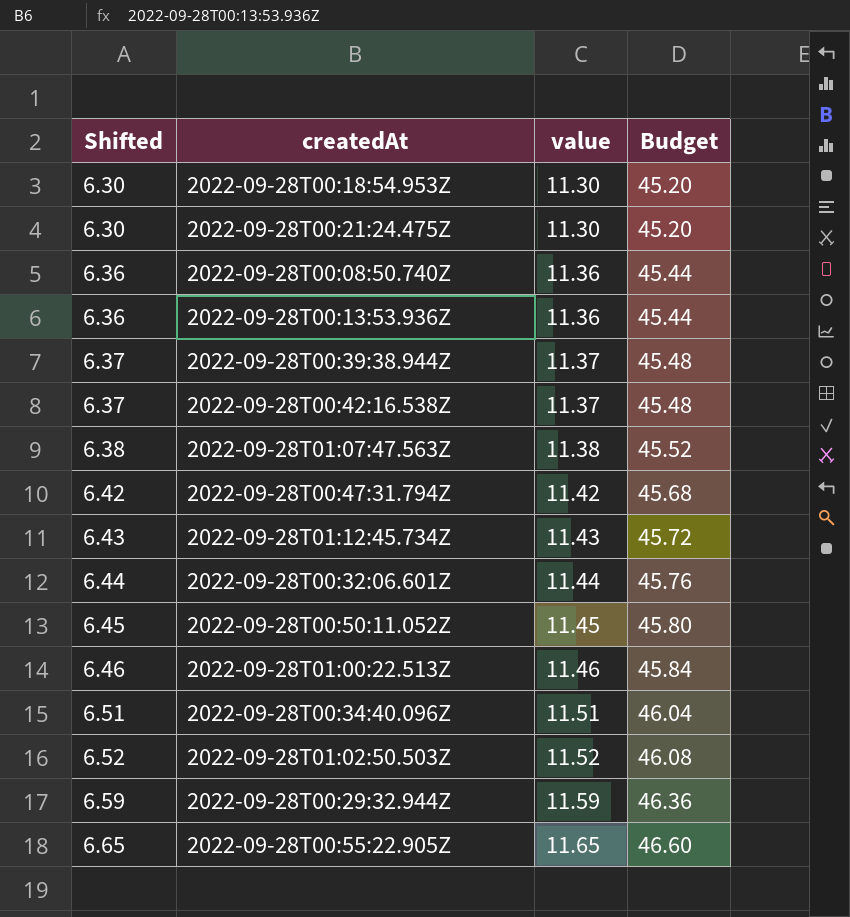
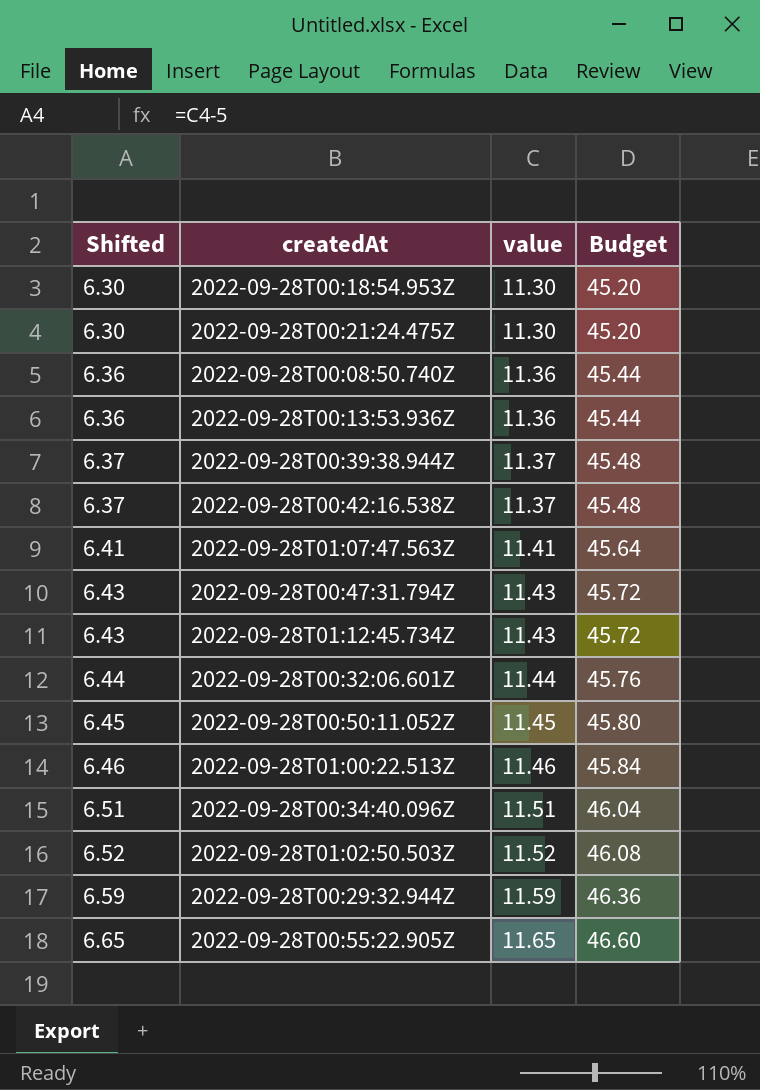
2022-09-28T01:07:47.563Z | Shifted: 6.38 -> 6.41
2022-09-28T01:07:47.563Z | value: 11.38 -> 11.41
2022-09-28T01:07:47.563Z | Budget: 45.52 -> 45.64
2022-09-28T00:47:31.794Z | Shifted: 6.42 -> 6.43
2022-09-28T00:47:31.794Z | value: 11.42 -> 11.43
2022-09-28T00:47:31.794Z | Budget: 45.68 -> 45.72

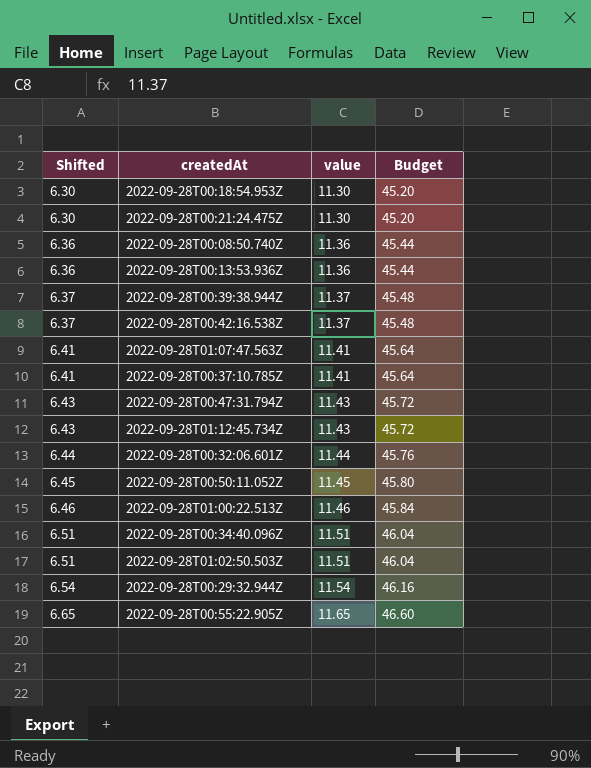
row 2022-09-28T00:37:10.785Z: none -> 6.41 | 11.41 | 45.64
2022-09-28T01:02:50.503Z | Shifted: 6.52 -> 6.51
2022-09-28T01:02:50.503Z | value: 11.52 -> 11.51
2022-09-28T01:02:50.503Z | Budget: 46.08 -> 46.04
2022-09-28T00:29:32.944Z | Shifted: 6.59 -> 6.54
2022-09-28T00:29:32.944Z | value: 11.59 -> 11.54
2022-09-28T00:29:32.944Z | Budget: 46.36 -> 46.16

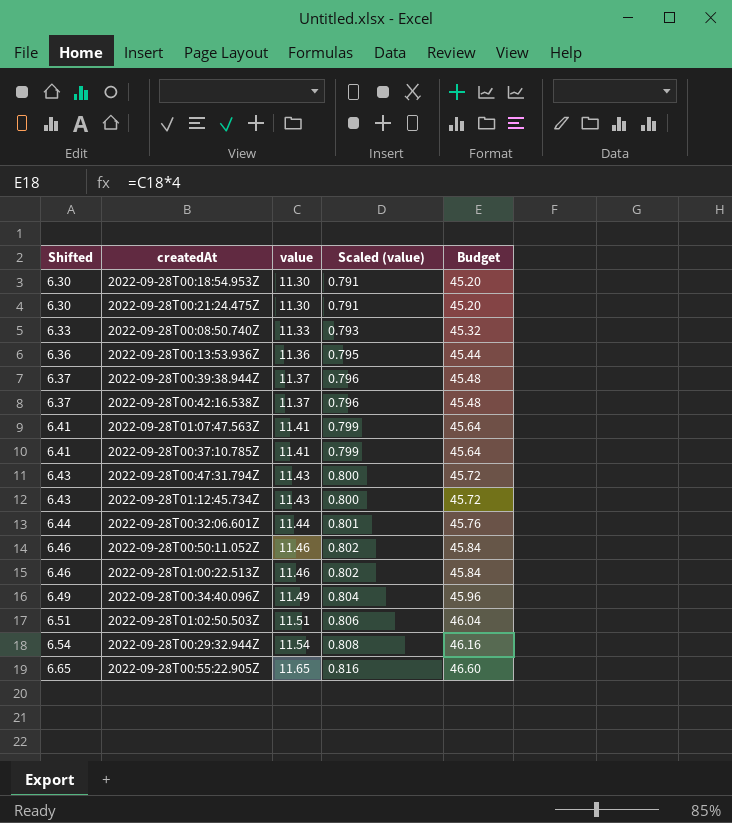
column Scaled (value) | formula: none -> [value] * 0.07
2022-09-28T00:08:50.740Z | Shifted: 6.36 -> 6.33
2022-09-28T00:08:50.740Z | value: 11.36 -> 11.33
2022-09-28T00:08:50.740Z | Budget: 45.44 -> 45.32
2022-09-28T00:50:11.052Z | Shifted: 6.45 -> 6.46
2022-09-28T00:50:11.052Z | value: 11.45 -> 11.46
2022-09-28T00:50:11.052Z | Budget: 45.80 -> 45.84
2022-09-28T00:34:40.096Z | Shifted: 6.51 -> 6.49
2022-09-28T00:34:40.096Z | value: 11.51 -> 11.49
2022-09-28T00:34:40.096Z | Budget: 46.04 -> 45.96

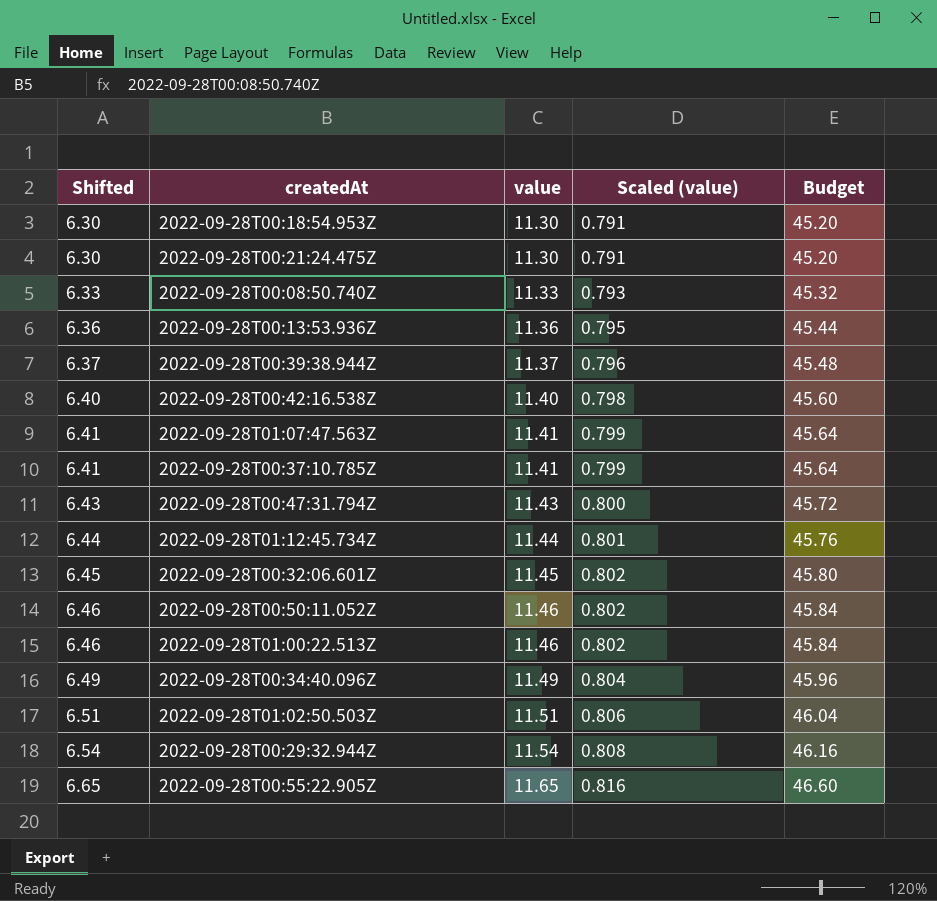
2022-09-28T00:42:16.538Z | Shifted: 6.37 -> 6.40
2022-09-28T00:42:16.538Z | value: 11.37 -> 11.40
2022-09-28T00:42:16.538Z | Scaled (value): 0.796 -> 0.798
2022-09-28T00:42:16.538Z | Budget: 45.48 -> 45.60
2022-09-28T01:12:45.734Z | Shifted: 6.43 -> 6.44
2022-09-28T01:12:45.734Z | value: 11.43 -> 11.44
2022-09-28T01:12:45.734Z | Scaled (value): 0.800 -> 0.801
2022-09-28T01:12:45.734Z | Budget: 45.72 -> 45.76
2022-09-28T00:32:06.601Z | Shifted: 6.44 -> 6.45
2022-09-28T00:32:06.601Z | value: 11.44 -> 11.45
2022-09-28T00:32:06.601Z | Scaled (value): 0.801 -> 0.802
2022-09-28T00:32:06.601Z | Budget: 45.76 -> 45.80

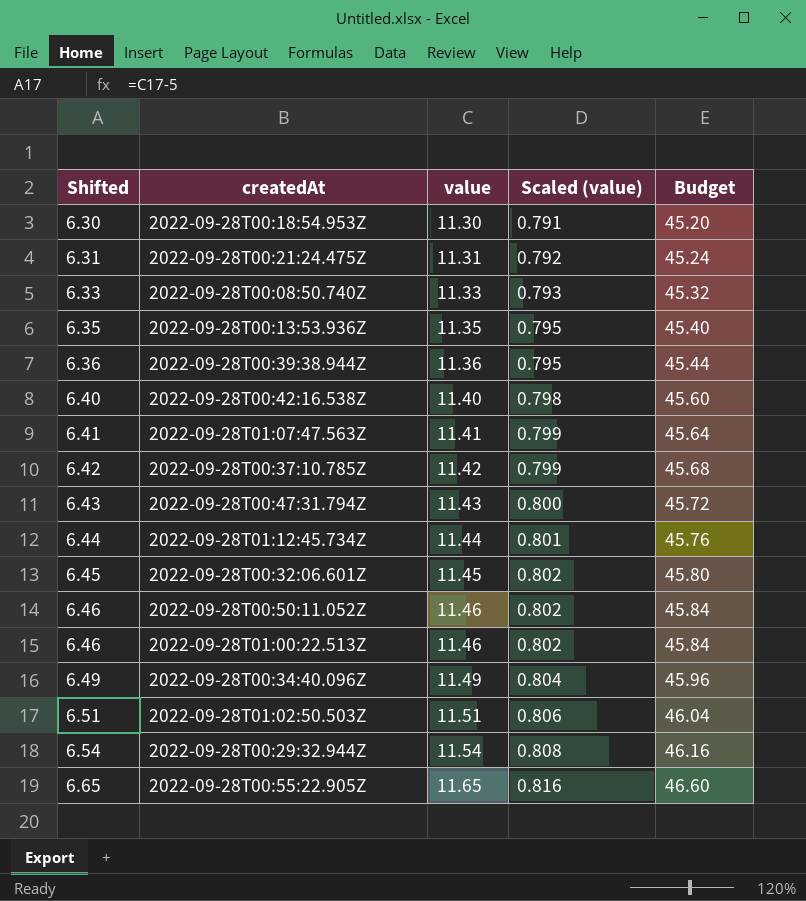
2022-09-28T00:21:24.475Z | Shifted: 6.30 -> 6.31
2022-09-28T00:21:24.475Z | value: 11.30 -> 11.31
2022-09-28T00:21:24.475Z | Scaled (value): 0.791 -> 0.792
2022-09-28T00:21:24.475Z | Budget: 45.20 -> 45.24
2022-09-28T00:13:53.936Z | Shifted: 6.36 -> 6.35
2022-09-28T00:13:53.936Z | value: 11.36 -> 11.35
2022-09-28T00:13:53.936Z | Budget: 45.44 -> 45.40
2022-09-28T00:39:38.944Z | Shifted: 6.37 -> 6.36
2022-09-28T00:39:38.944Z | value: 11.37 -> 11.36
2022-09-28T00:39:38.944Z | Scaled (value): 0.796 -> 0.795
2022-09-28T00:39:38.944Z | Budget: 45.48 -> 45.44
2022-09-28T00:37:10.785Z | Shifted: 6.41 -> 6.42
2022-09-28T00:37:10.785Z | value: 11.41 -> 11.42
2022-09-28T00:37:10.785Z | Budget: 45.64 -> 45.68

